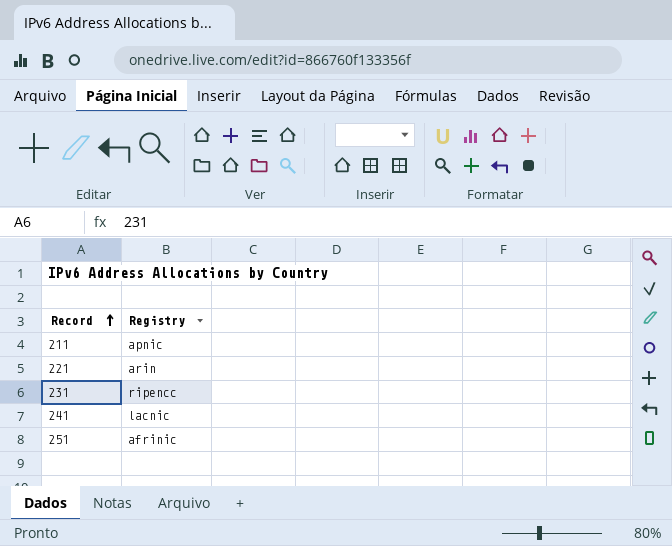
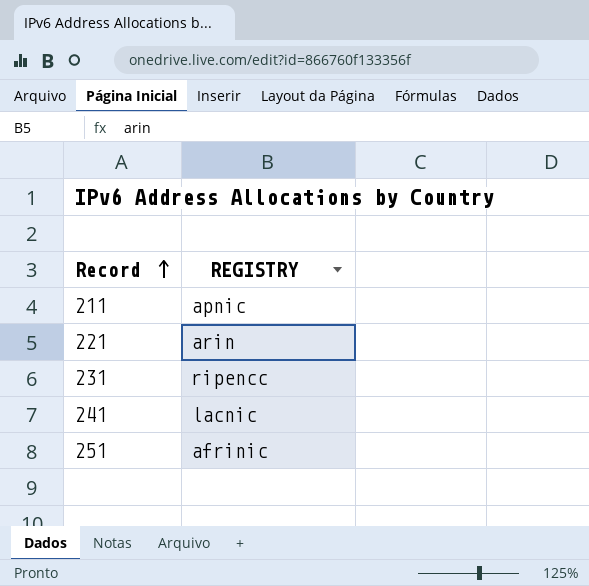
column name: Registry -> REGISTRY

